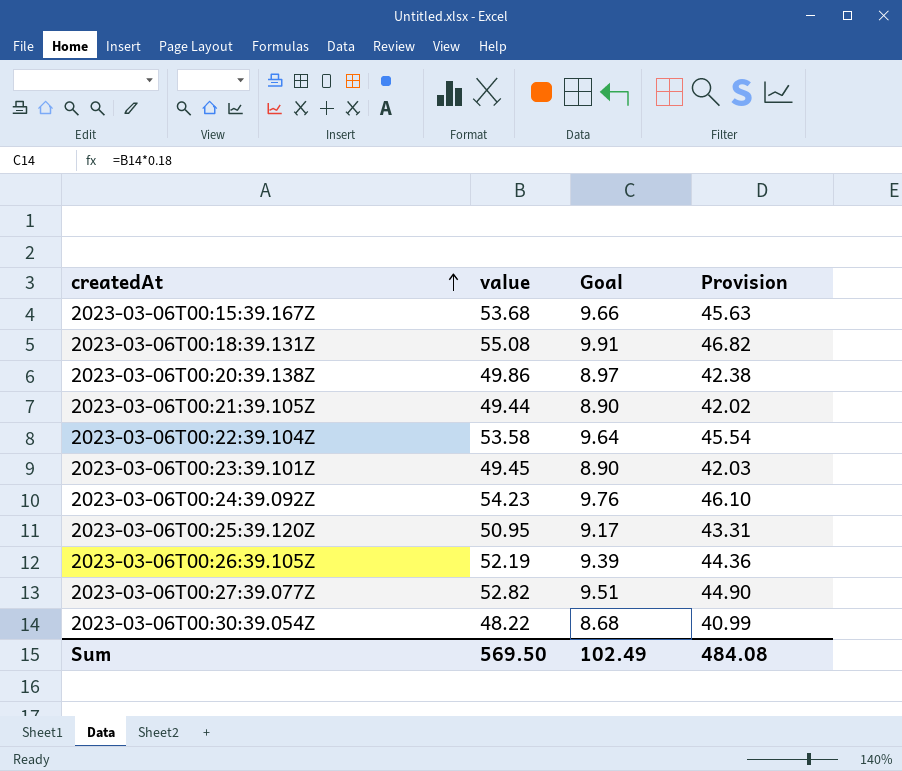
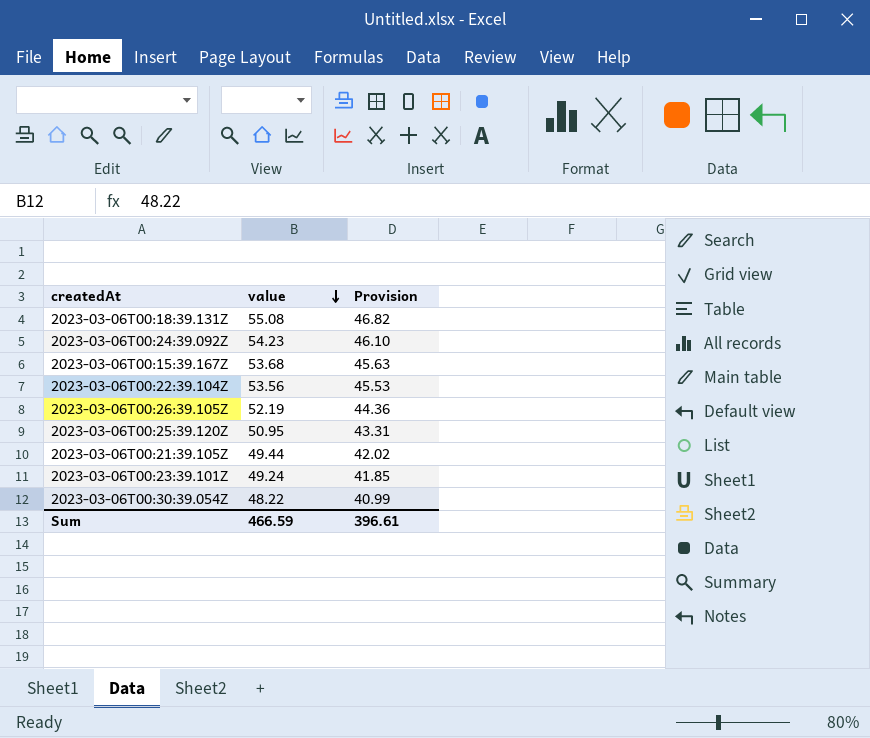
row order: createdAt ascending -> value descending
column Goal | formula: [value] * 0.18 -> none
row 2023-03-06T00:20:39.138Z: 49.86 | 8.97 | 42.38 -> none
row 2023-03-06T00:27:39.077Z: 52.82 | 9.51 | 44.90 -> none
2023-03-06T00:22:39.104Z | value: 53.58 -> 53.56
2023-03-06T00:22:39.104Z | Provision: 45.54 -> 45.53
2023-03-06T00:23:39.101Z | value: 49.45 -> 49.24
2023-03-06T00:23:39.101Z | Provision: 42.03 -> 41.85
Sum | value: 569.50 -> 466.59
Sum | Provision: 484.08 -> 396.61

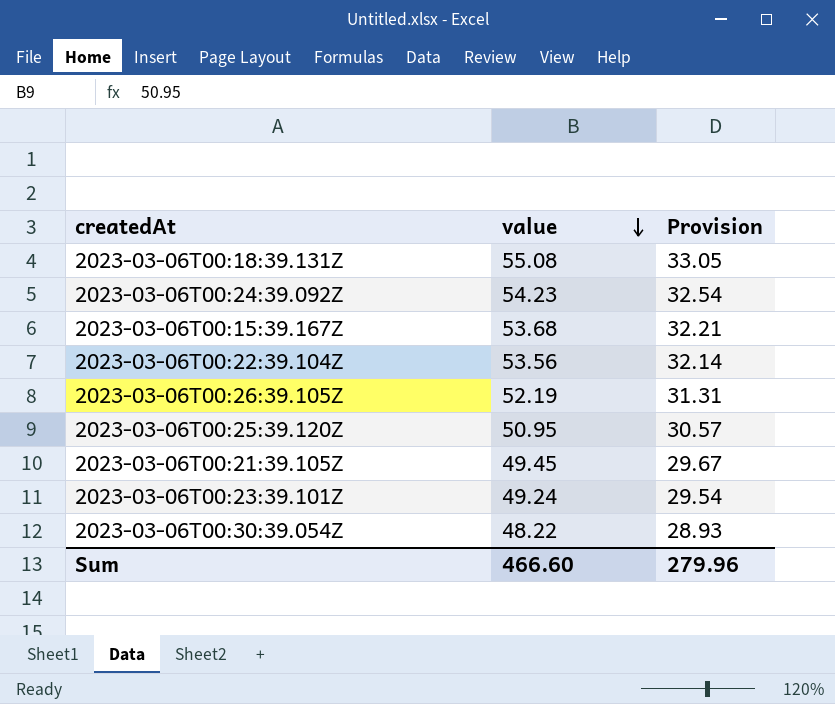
column Provision | formula: [value] * 0.85 -> [value] * 0.6
2023-03-06T00:21:39.105Z | value: 49.44 -> 49.45
Sum | value: 466.59 -> 466.60
Sum | Provision: 396.61 -> 279.96

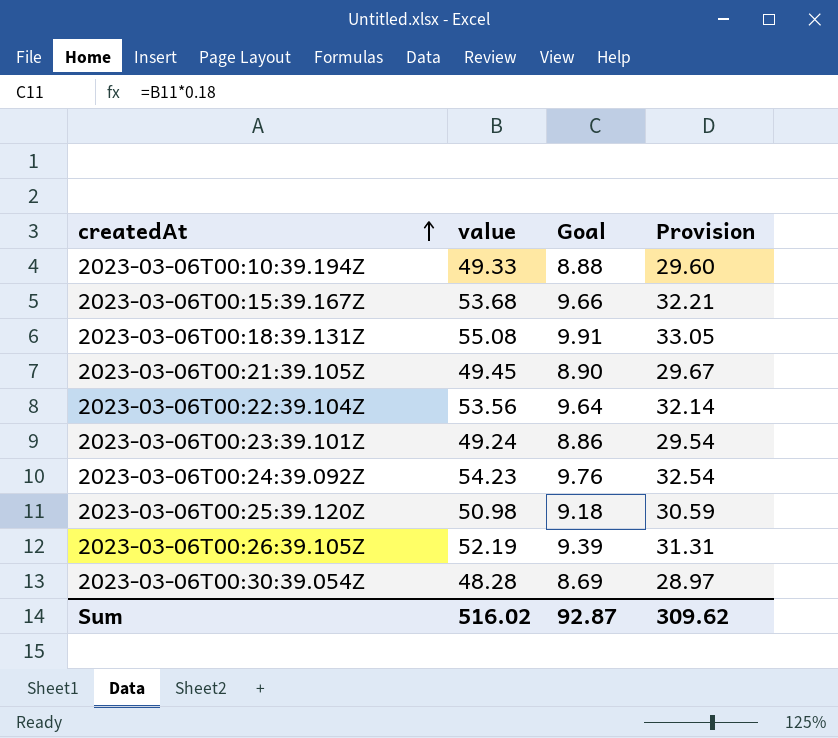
row order: value descending -> createdAt ascending
column Goal | formula: none -> [value] * 0.18
row 2023-03-06T00:10:39.194Z: none -> 49.33 | 8.88 | 29.60
2023-03-06T00:25:39.120Z | value: 50.95 -> 50.98
2023-03-06T00:25:39.120Z | Provision: 30.57 -> 30.59
2023-03-06T00:30:39.054Z | value: 48.22 -> 48.28
2023-03-06T00:30:39.054Z | Provision: 28.93 -> 28.97
Sum | value: 466.60 -> 516.02
Sum | Provision: 279.96 -> 309.62

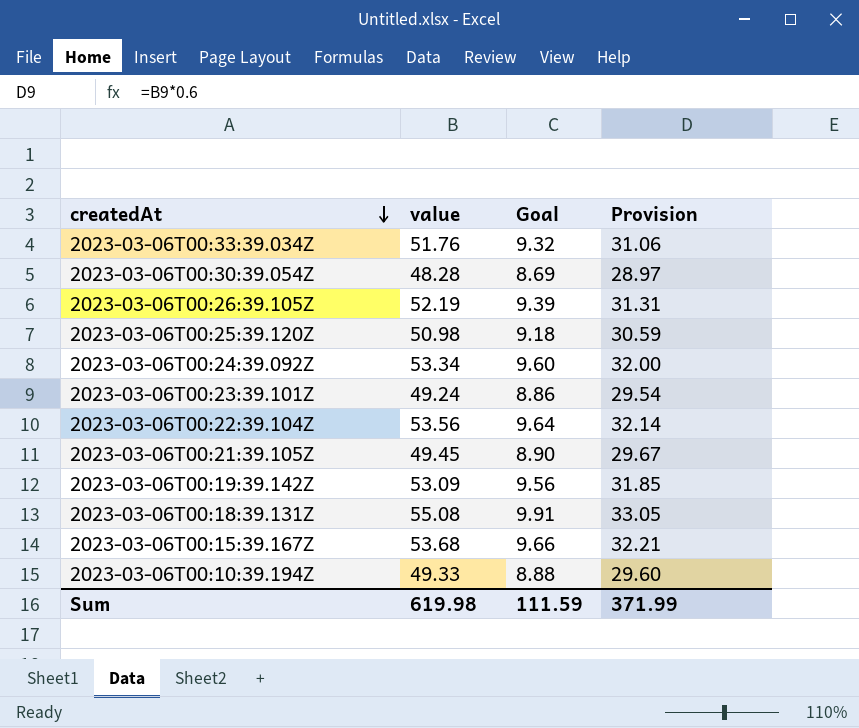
row order: createdAt ascending -> createdAt descending
row 2023-03-06T00:33:39.034Z: none -> 51.76 | 9.32 | 31.06
2023-03-06T00:24:39.092Z | value: 54.23 -> 53.34
2023-03-06T00:24:39.092Z | Goal: 9.76 -> 9.60
2023-03-06T00:24:39.092Z | Provision: 32.54 -> 32.00
row 2023-03-06T00:19:39.142Z: none -> 53.09 | 9.56 | 31.85
Sum | value: 516.02 -> 619.98
Sum | Goal: 92.87 -> 111.59
Sum | Provision: 309.62 -> 371.99

